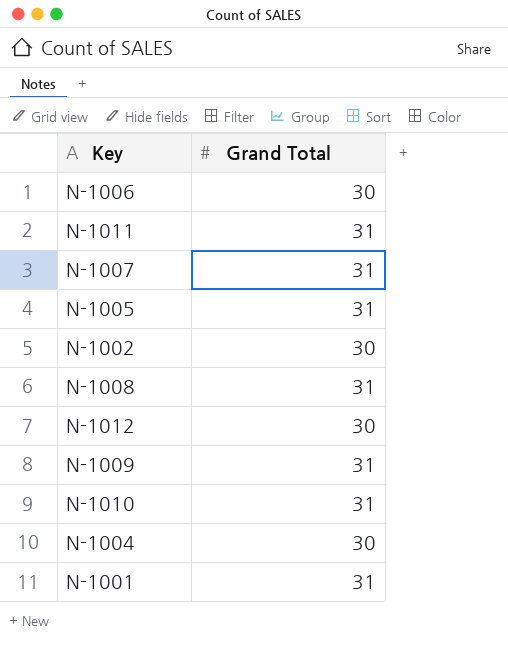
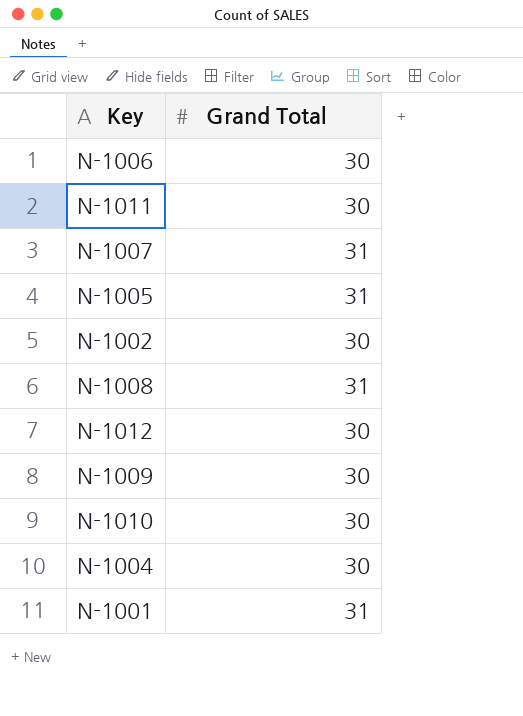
N-1011 | Grand Total: 31 -> 30
N-1009 | Grand Total: 31 -> 30
N-1010 | Grand Total: 31 -> 30

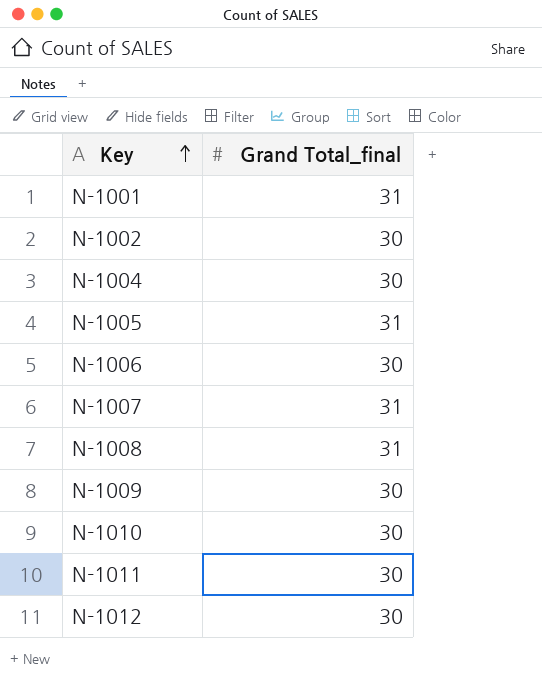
row order: none -> Key ascending
column name: Grand Total -> Grand Total_final

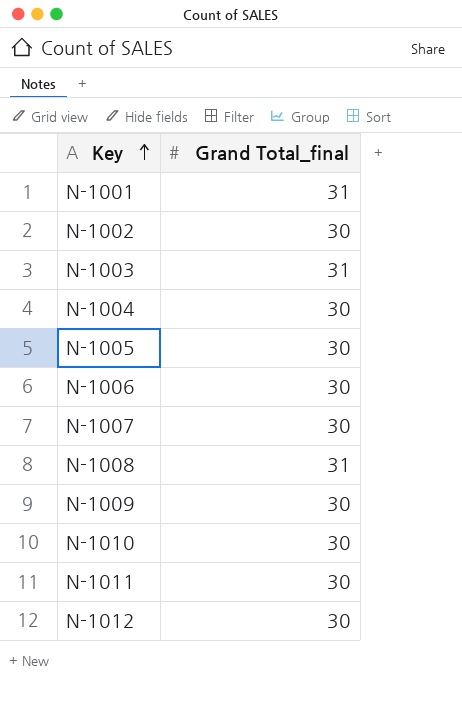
row N-1003: none -> 31
N-1005 | Grand Total_final: 31 -> 30
N-1007 | Grand Total_final: 31 -> 30

